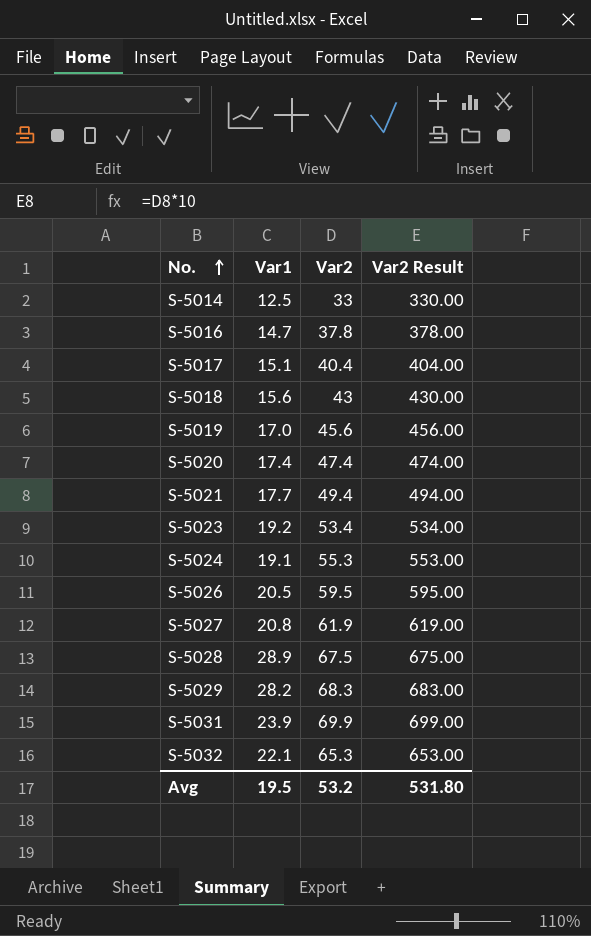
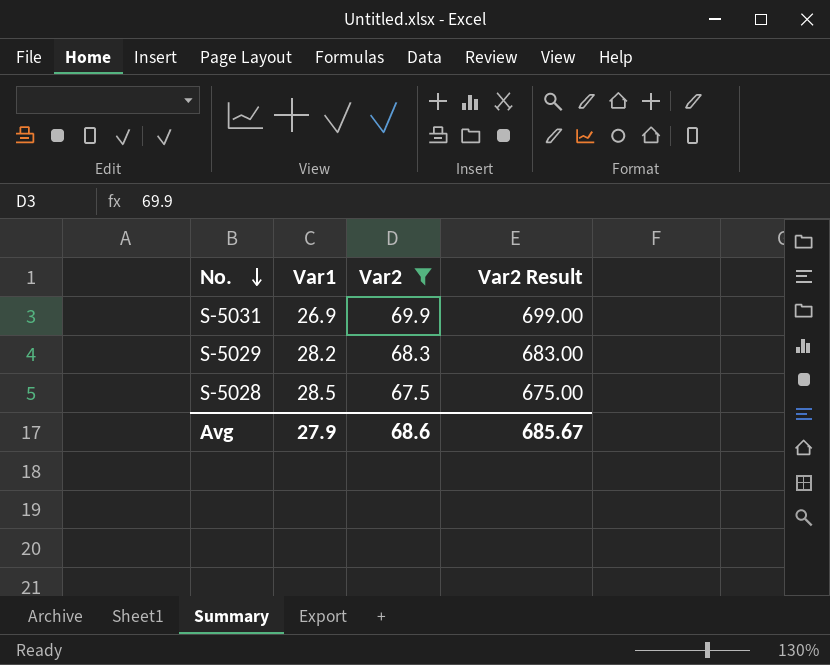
filter: none -> Var2 >= 67.5
row order: No. ascending -> No. descending
S-5031 | Var1: 23.9 -> 26.9
S-5028 | Var1: 28.9 -> 28.5
Avg | Var1: 19.5 -> 27.9
Avg | Var2: 53.2 -> 68.6
Avg | Var2 Result: 531.80 -> 685.67

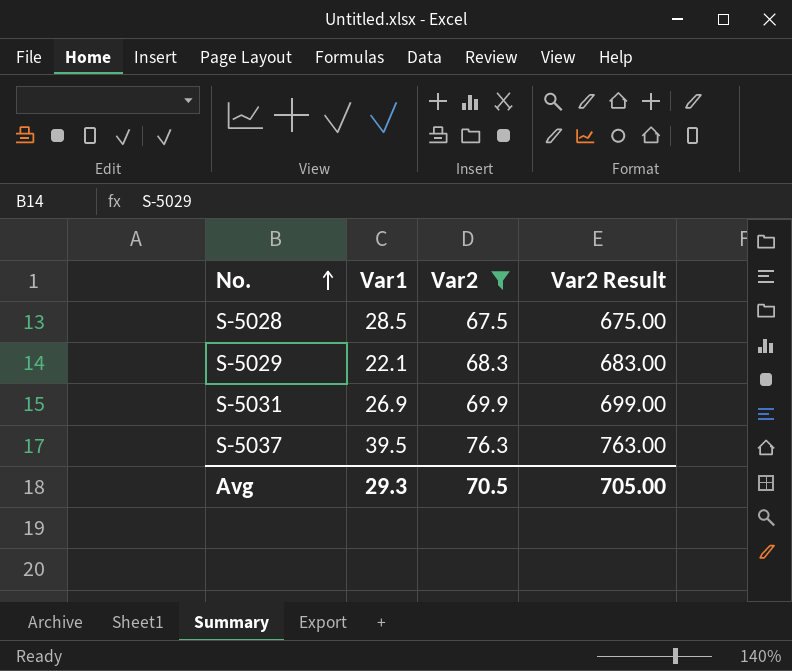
row order: No. descending -> No. ascending
S-5029 | Var1: 28.2 -> 22.1
row S-5037: none -> 39.5 | 76.3 | 763.00
Avg | Var1: 27.9 -> 29.3
Avg | Var2: 68.6 -> 70.5
Avg | Var2 Result: 685.67 -> 705.00

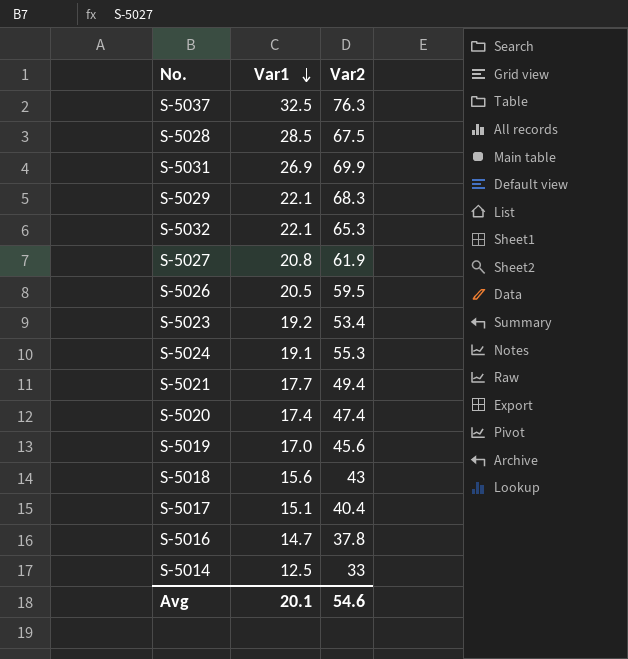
filter: Var2 >= 67.5 -> none
row order: No. ascending -> Var1 descending
column Var2 Result | formula: [Var2] * 10 -> none
S-5037 | Var1: 39.5 -> 32.5
Avg | Var1: 29.3 -> 20.1
Avg | Var2: 70.5 -> 54.6

